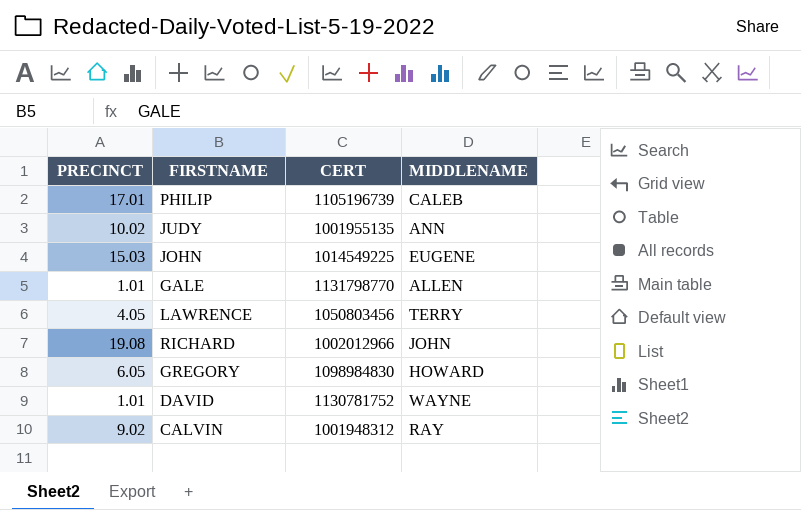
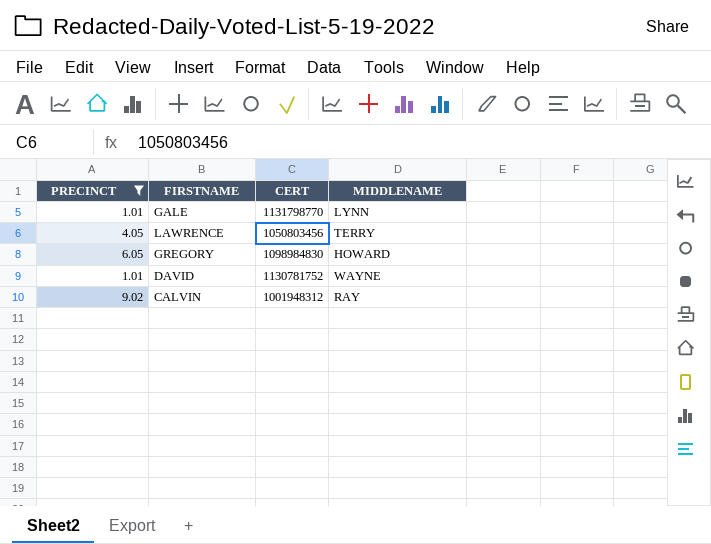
filter: none -> PRECINCT <= 9.02
GALE | MIDDLENAME: ALLEN -> LYNN

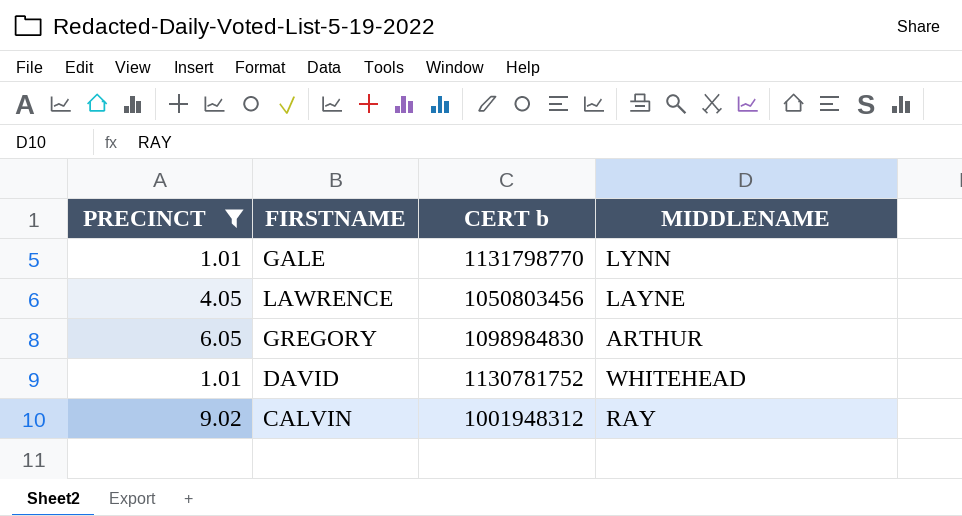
column name: CERT -> CERT b
LAWRENCE | MIDDLENAME: TERRY -> LAYNE
GREGORY | MIDDLENAME: HOWARD -> ARTHUR
DAVID | MIDDLENAME: WAYNE -> WHITEHEAD

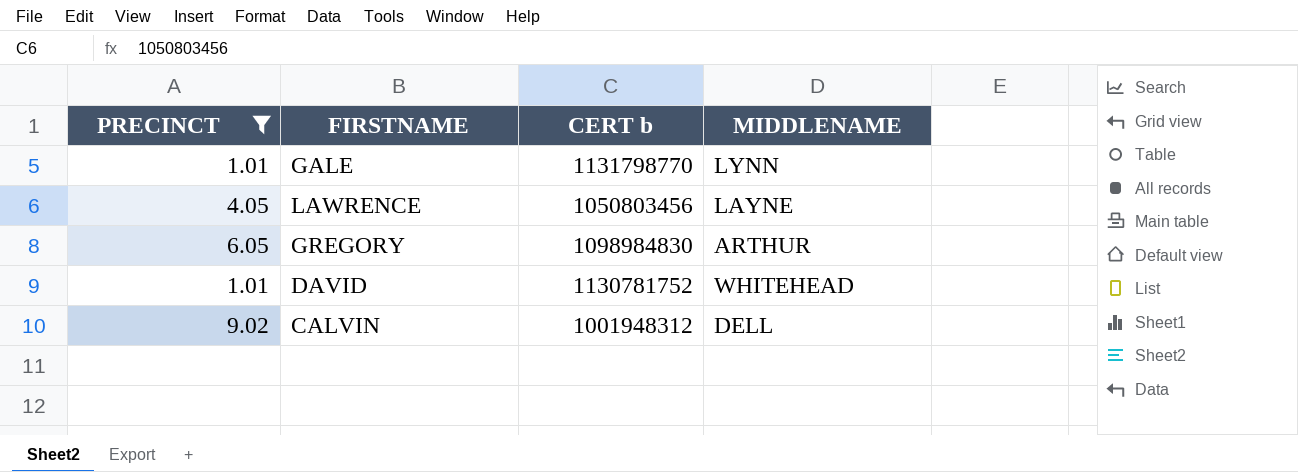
CALVIN | MIDDLENAME: RAY -> DELL

